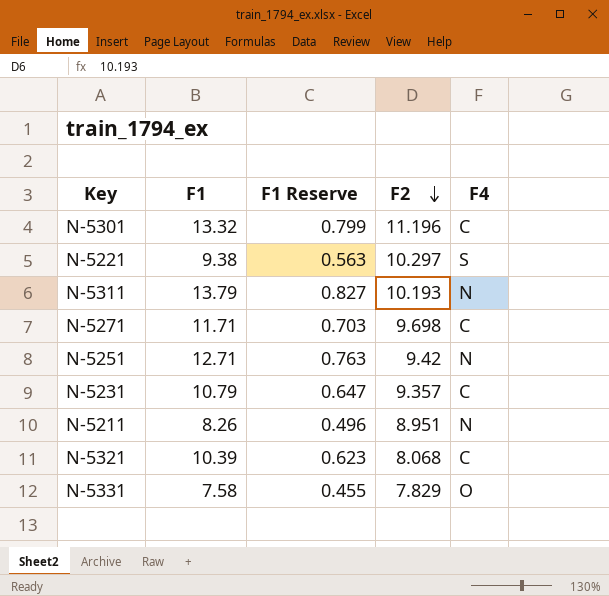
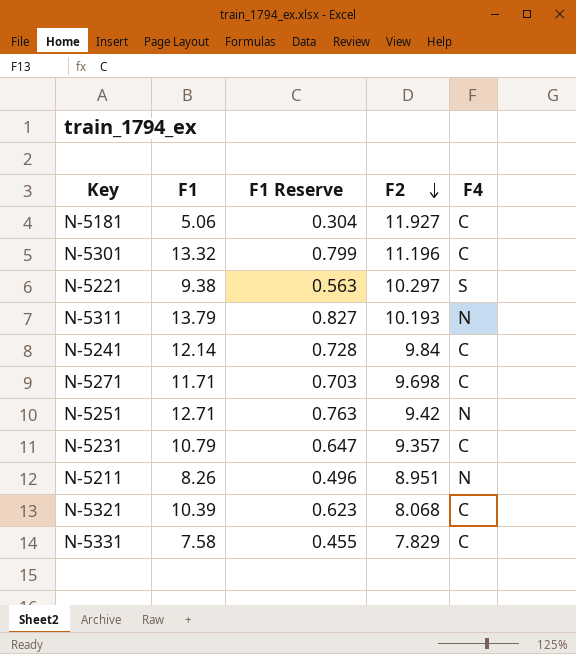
row N-5181: none -> 5.06 | 0.304 | 11.927 | C
row N-5241: none -> 12.14 | 0.728 | 9.84 | C
N-5331 | F4: O -> C

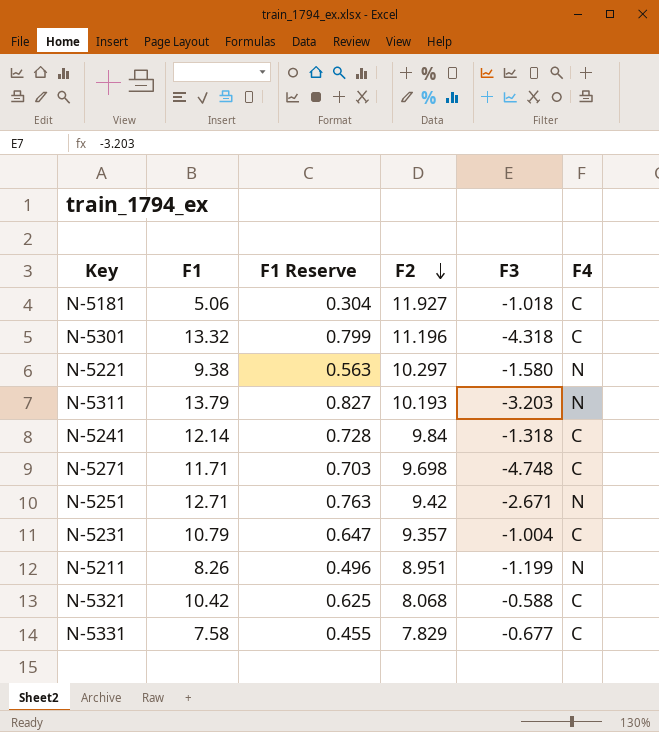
column F3 | position: none -> 5
N-5221 | F4: S -> N
N-5321 | F1: 10.39 -> 10.42
N-5321 | F1 Reserve: 0.623 -> 0.625

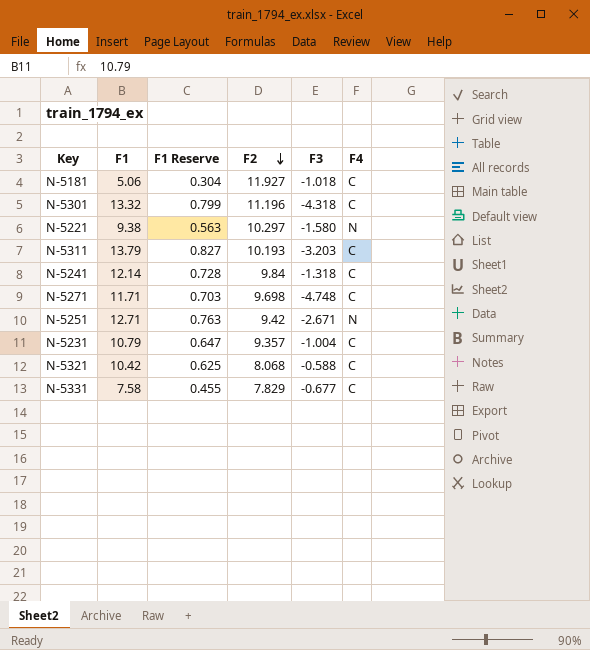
row N-5211: 8.26 | 0.496 | 8.951 | -1.199 | N -> none
N-5311 | F4: N -> C

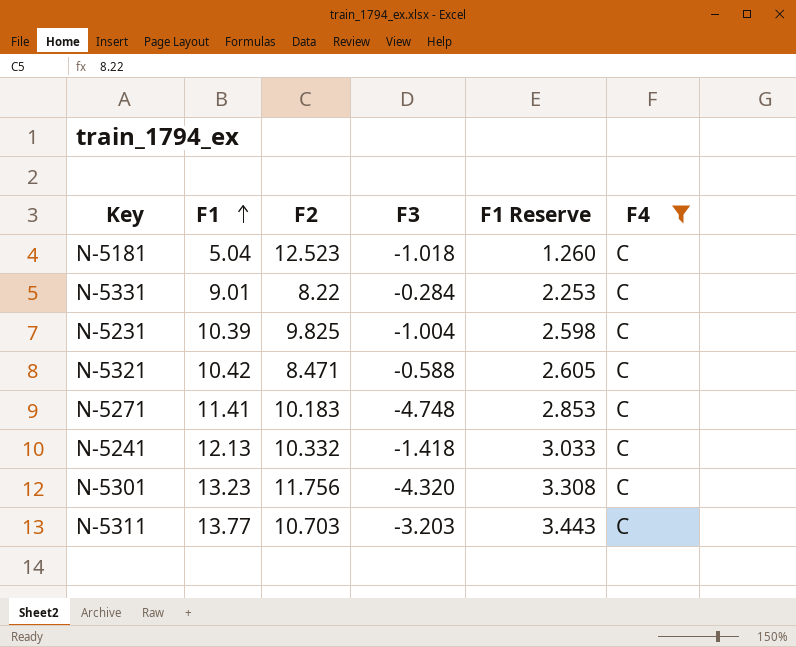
filter: none -> F4 = C
row order: F2 descending -> F1 ascending
column F1 Reserve | formula: [F1] * 0.06 -> [F1] * 0.25
column F1 Reserve | position: 3 -> 5
N-5181 | F1: 5.06 -> 5.04
N-5181 | F2: 11.927 -> 12.523
N-5331 | F1: 7.58 -> 9.01
N-5331 | F2: 7.829 -> 8.22
N-5331 | F3: -0.677 -> -0.284
N-5231 | F1: 10.79 -> 10.39
N-5231 | F2: 9.357 -> 9.825
N-5321 | F2: 8.068 -> 8.471
N-5271 | F1: 11.71 -> 11.41
N-5271 | F2: 9.698 -> 10.183
N-5241 | F1: 12.14 -> 12.13
N-5241 | F2: 9.84 -> 10.332
N-5241 | F3: -1.318 -> -1.418
N-5301 | F1: 13.32 -> 13.23
N-5301 | F2: 11.196 -> 11.756
N-5301 | F3: -4.318 -> -4.320
N-5311 | F1: 13.79 -> 13.77
N-5311 | F2: 10.193 -> 10.703

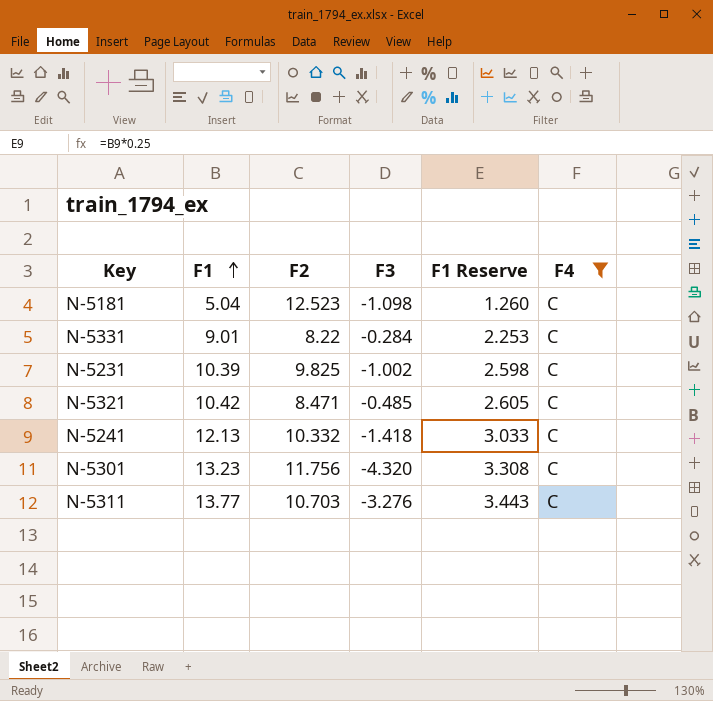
row N-5271: 11.41 | 10.183 | -4.748 | 2.853 | C -> none
N-5181 | F3: -1.018 -> -1.098
N-5231 | F3: -1.004 -> -1.002
N-5321 | F3: -0.588 -> -0.485
N-5311 | F3: -3.203 -> -3.276

